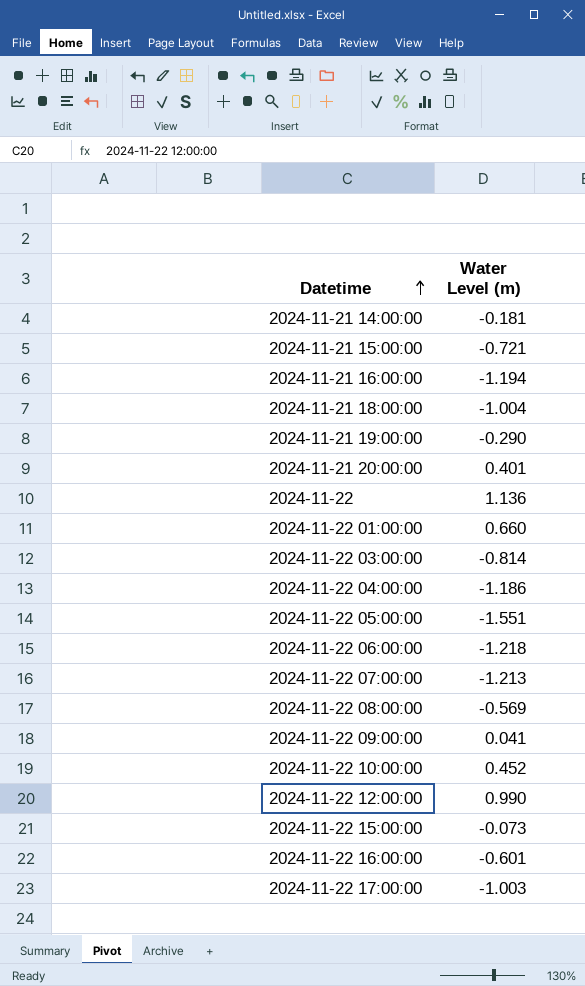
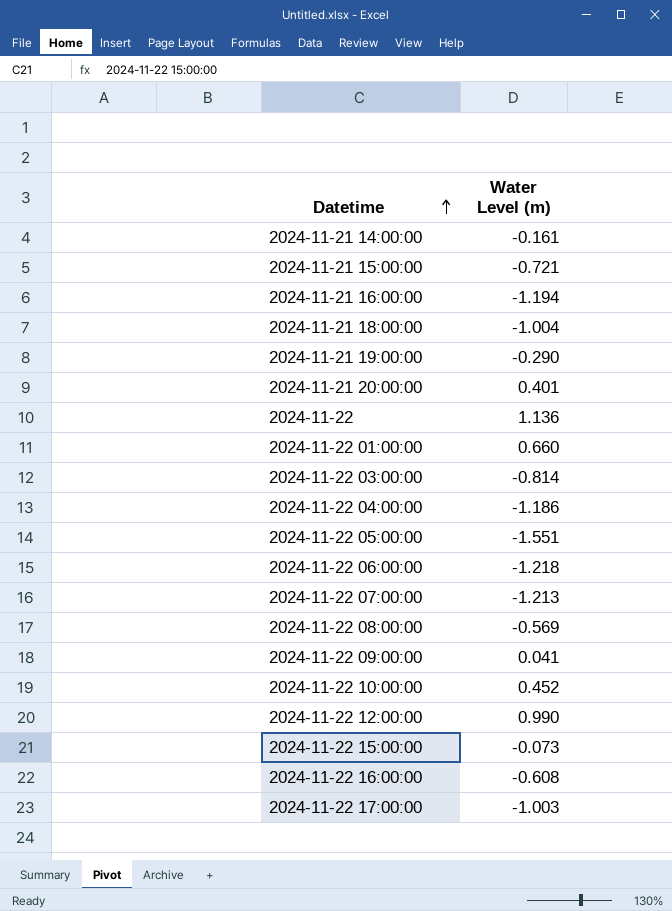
2024-11-21 14:00:00 | Water Level (m): -0.181 -> -0.161
2024-11-22 16:00:00 | Water Level (m): -0.601 -> -0.608

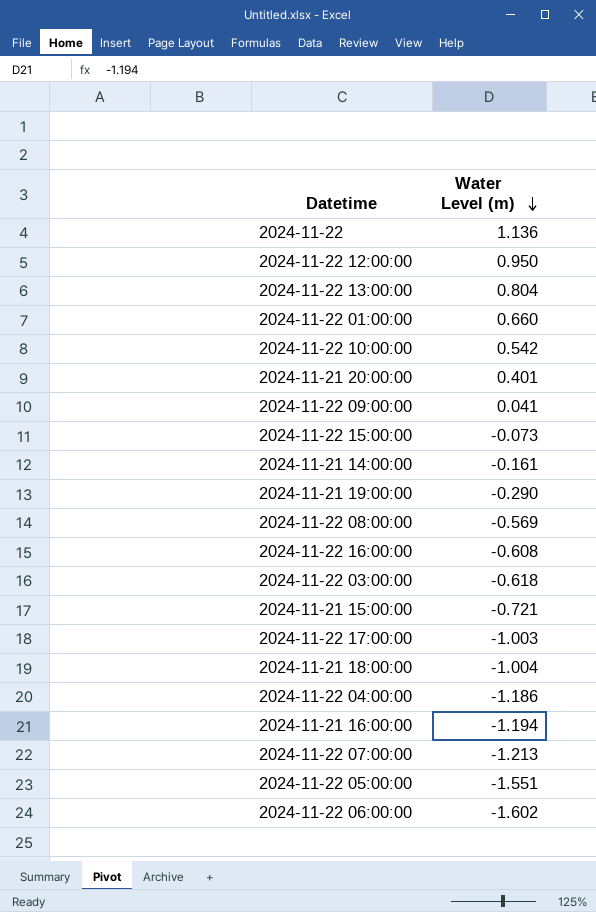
row order: Datetime ascending -> Water Level (m) descending
2024-11-22 12:00:00 | Water Level (m): 0.990 -> 0.950
row 2024-11-22 13:00:00: none -> 0.804
2024-11-22 10:00:00 | Water Level (m): 0.452 -> 0.542
2024-11-22 03:00:00 | Water Level (m): -0.814 -> -0.618
2024-11-22 06:00:00 | Water Level (m): -1.218 -> -1.602

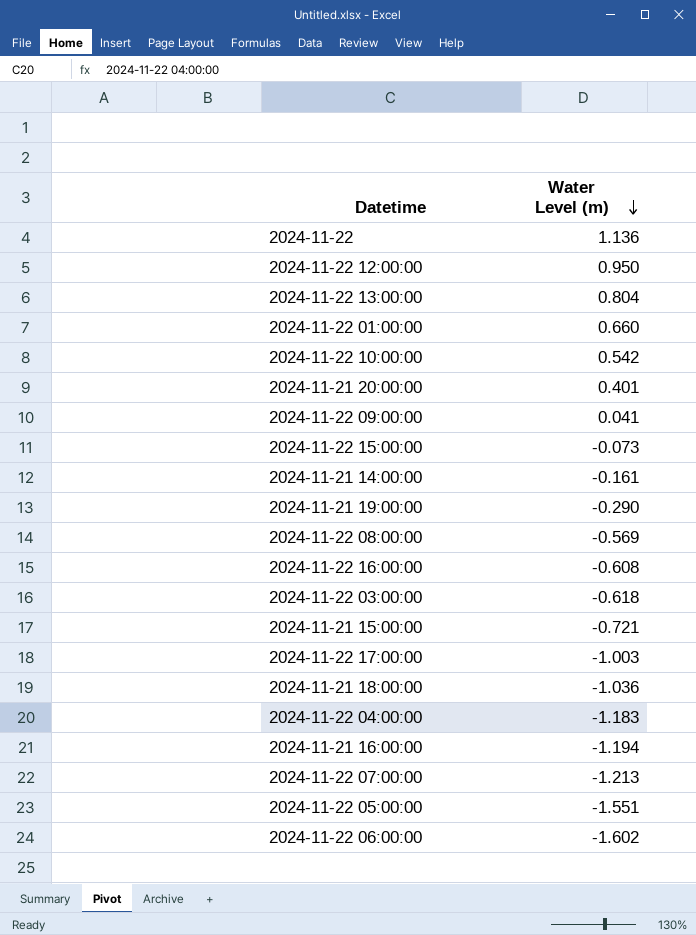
2024-11-21 18:00:00 | Water Level (m): -1.004 -> -1.036
2024-11-22 04:00:00 | Water Level (m): -1.186 -> -1.183

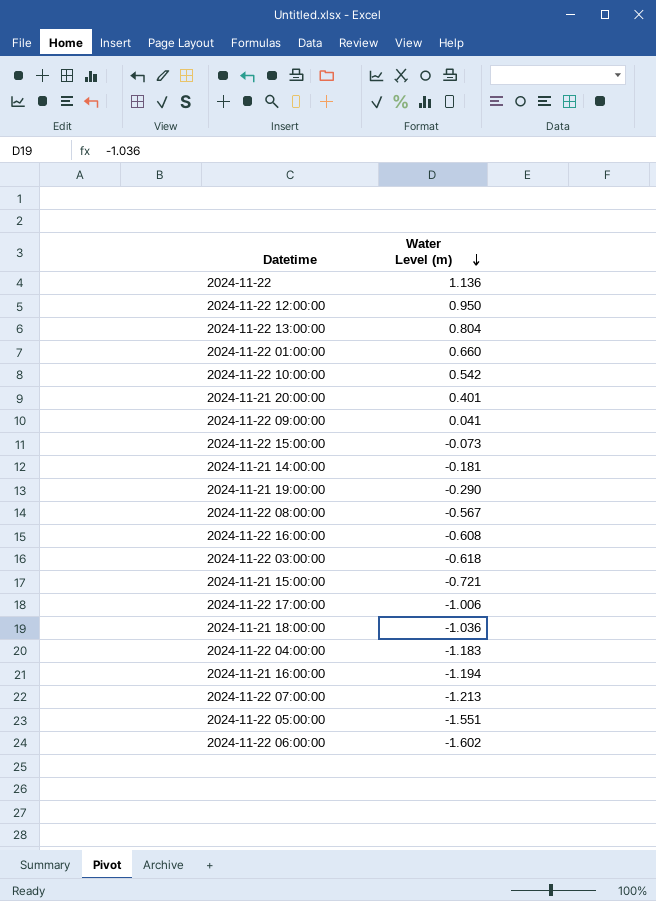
2024-11-21 14:00:00 | Water Level (m): -0.161 -> -0.181
2024-11-22 08:00:00 | Water Level (m): -0.569 -> -0.567
2024-11-22 17:00:00 | Water Level (m): -1.003 -> -1.006

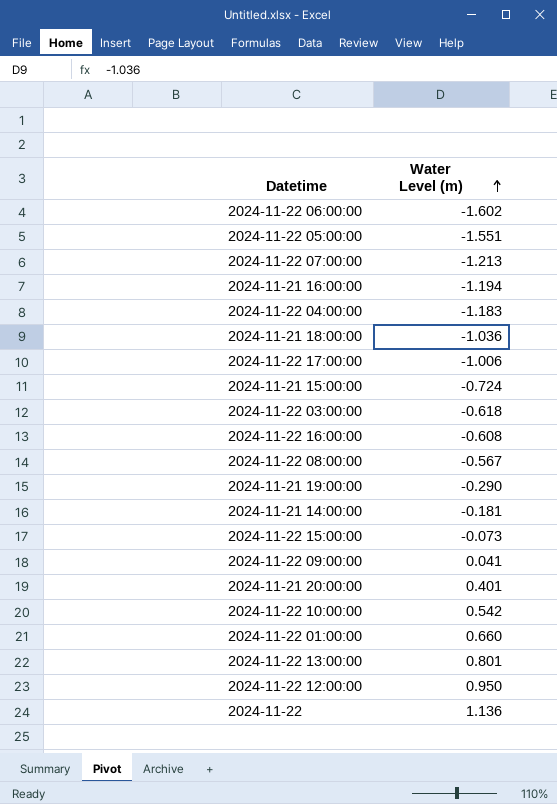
row order: Water Level (m) descending -> Water Level (m) ascending
2024-11-21 15:00:00 | Water Level (m): -0.721 -> -0.724
2024-11-22 13:00:00 | Water Level (m): 0.804 -> 0.801

